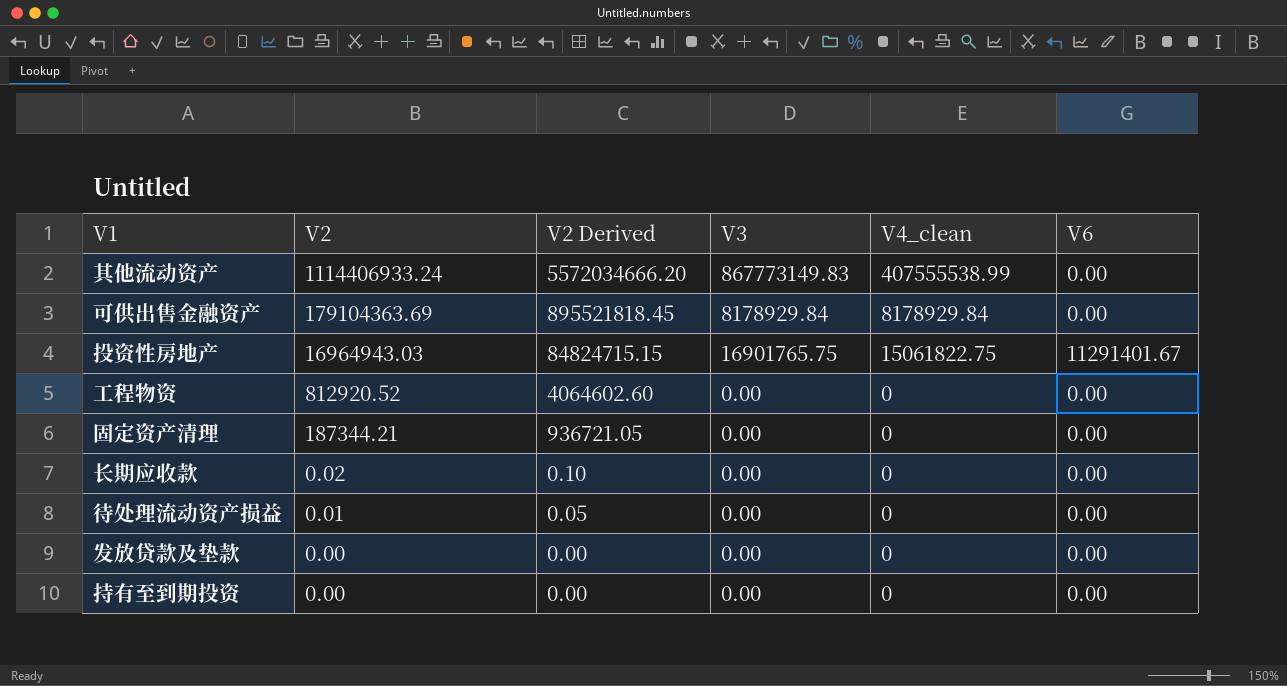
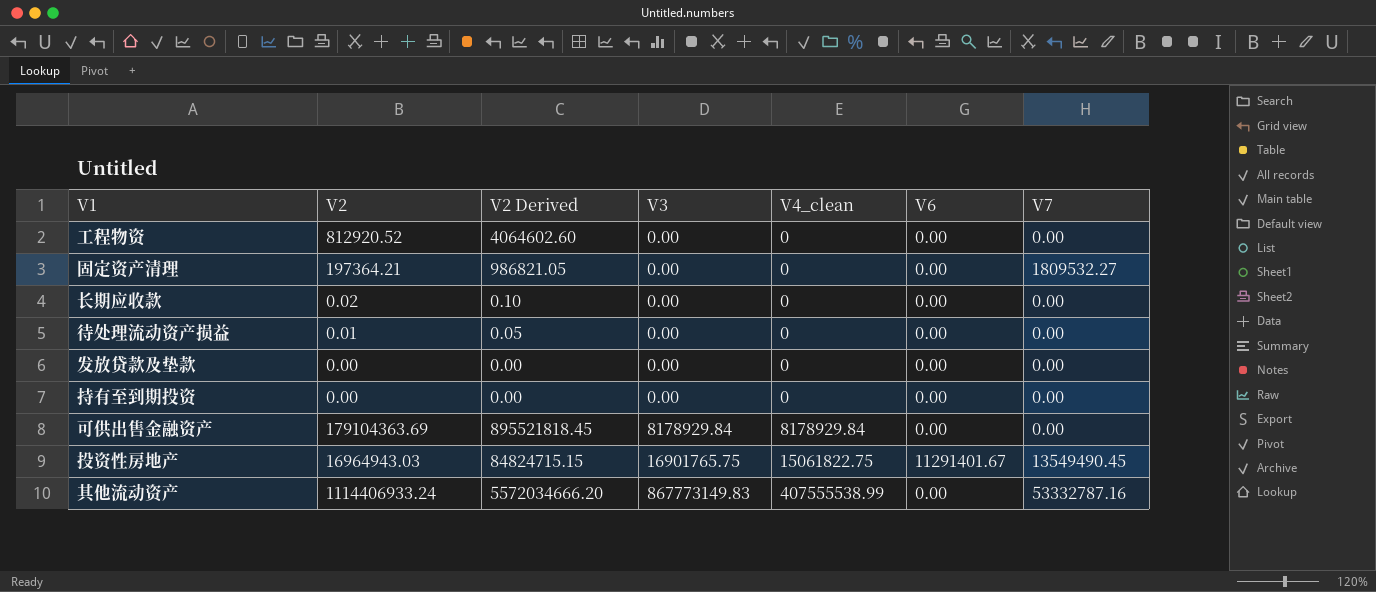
row order: V2 descending -> V3 ascending
column V7 | position: none -> 7
固定资产清理 | V2: 187344.21 -> 197364.21
固定资产清理 | V2 Derived: 936721.05 -> 986821.05

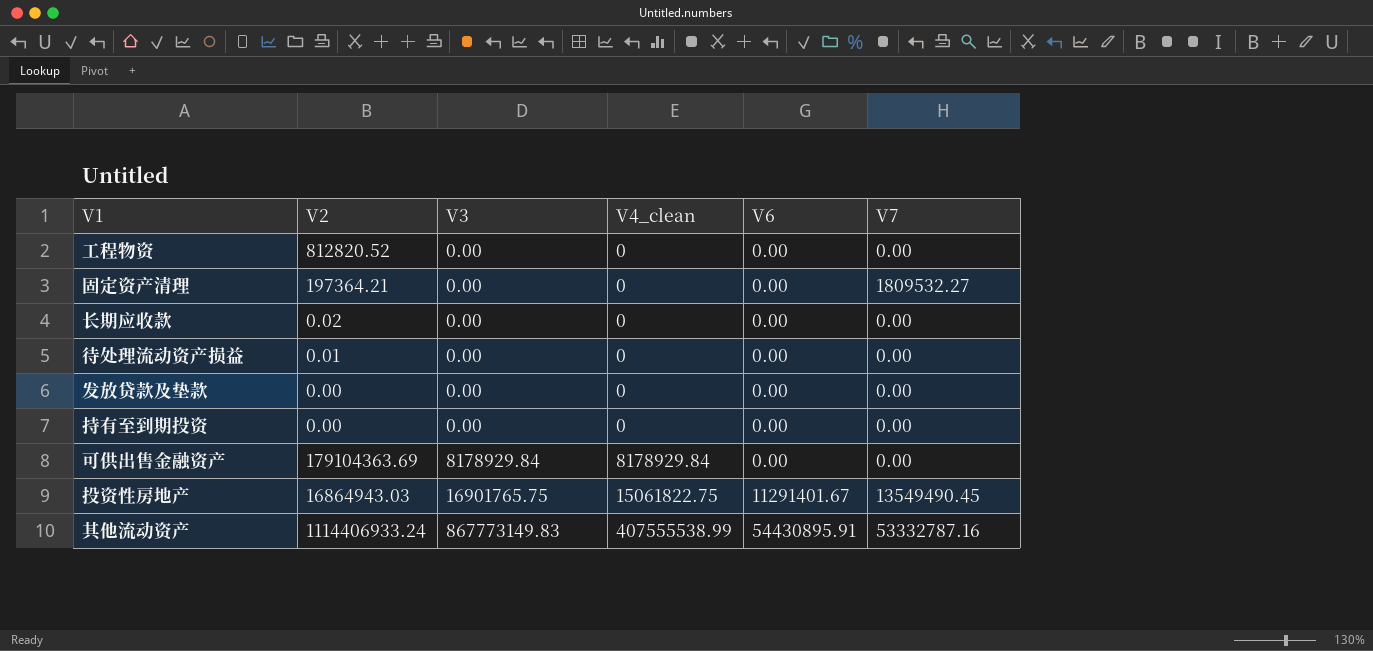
column V2 Derived | formula: [V2] * 5 -> none
工程物资 | V2: 812920.52 -> 812820.52
投资性房地产 | V2: 16964943.03 -> 16864943.03
其他流动资产 | V6: 0.00 -> 54430895.91

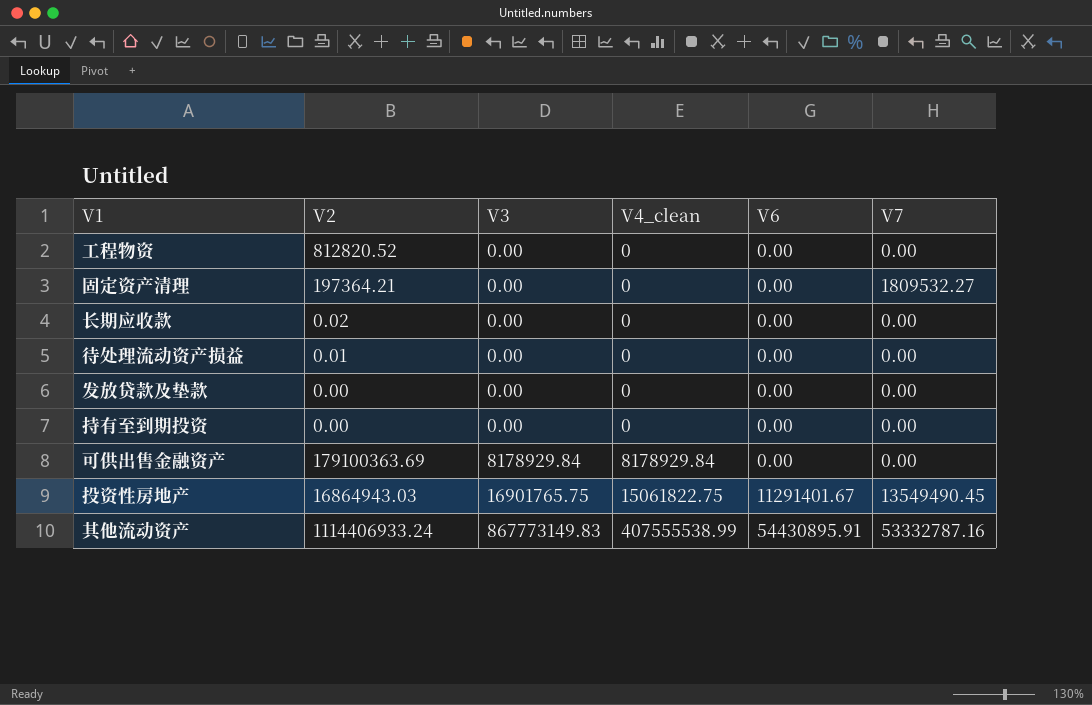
可供出售金融资产 | V2: 179104363.69 -> 179100363.69

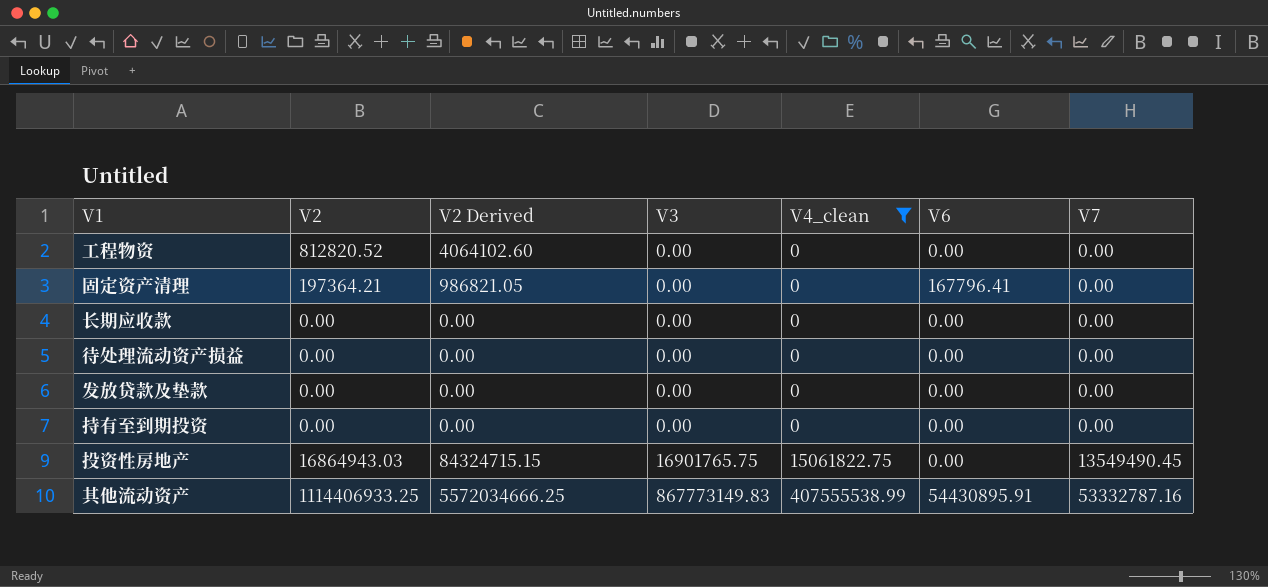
filter: none -> V4_clean != 8178929.84
column V2 Derived | formula: none -> [V2] * 5
固定资产清理 | V6: 0.00 -> 167796.41
固定资产清理 | V7: 1809532.27 -> 0.00
长期应收款 | V2: 0.02 -> 0.00
待处理流动资产损益 | V2: 0.01 -> 0.00
投资性房地产 | V6: 11291401.67 -> 0.00
其他流动资产 | V2: 1114406933.24 -> 1114406933.25

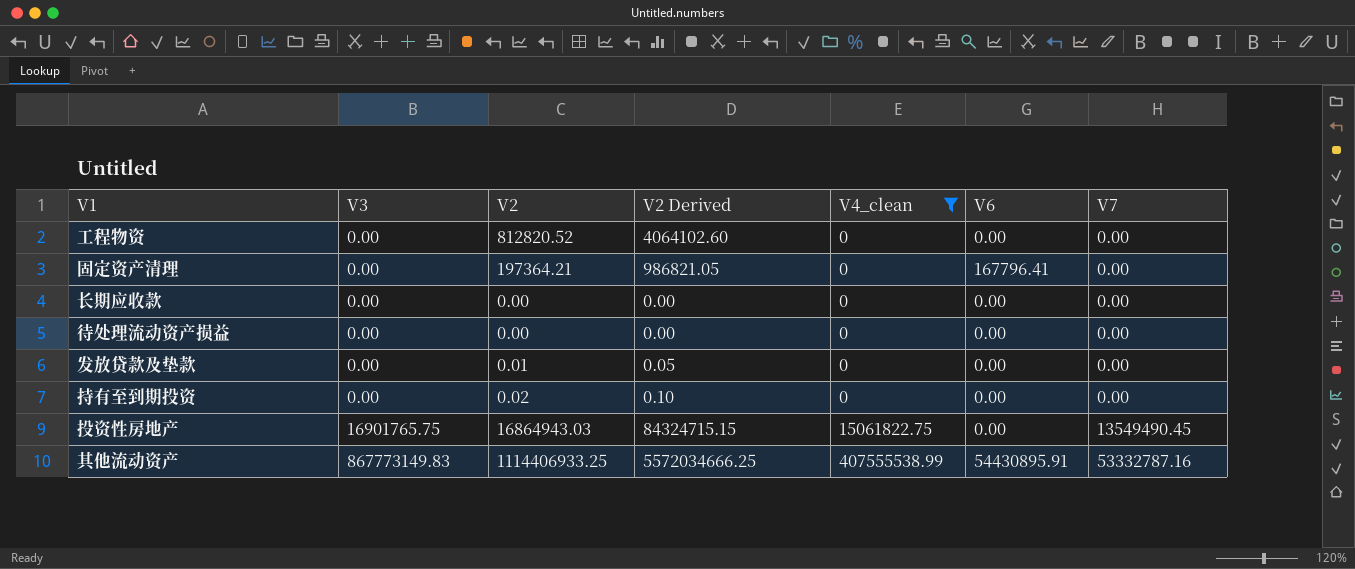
column V3 | position: 4 -> 2
发放贷款及垫款 | V2: 0.00 -> 0.01
发放贷款及垫款 | V2 Derived: 0.00 -> 0.05
持有至到期投资 | V2: 0.00 -> 0.02
持有至到期投资 | V2 Derived: 0.00 -> 0.10

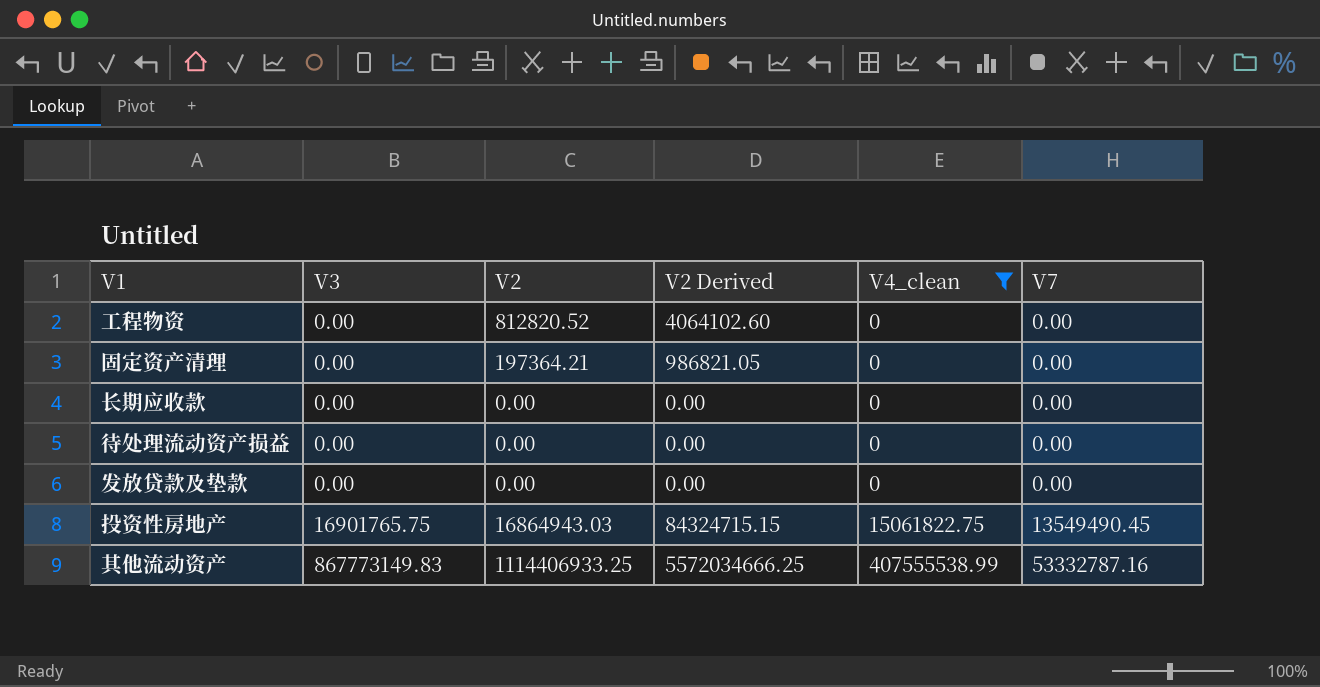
column V6 | position: 6 -> none
row 持有至到期投资: 0.00 | 0.02 | 0.10 | 0 | 0.00 | 0.00 -> none
发放贷款及垫款 | V2: 0.01 -> 0.00
发放贷款及垫款 | V2 Derived: 0.05 -> 0.00

